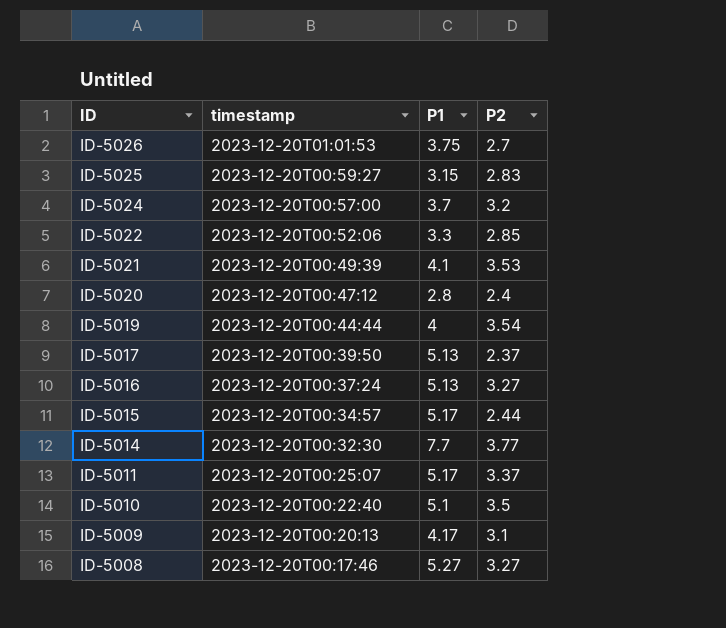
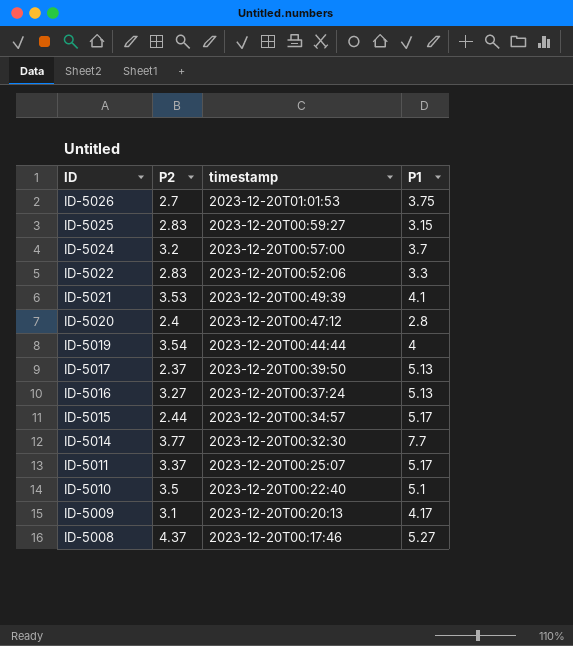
column P2 | position: 4 -> 2
ID-5022 | P2: 2.85 -> 2.83
ID-5008 | P2: 3.27 -> 4.37

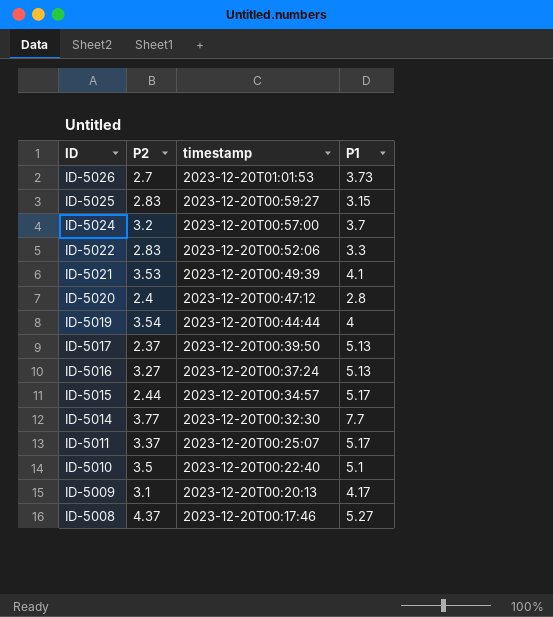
ID-5026 | P1: 3.75 -> 3.73

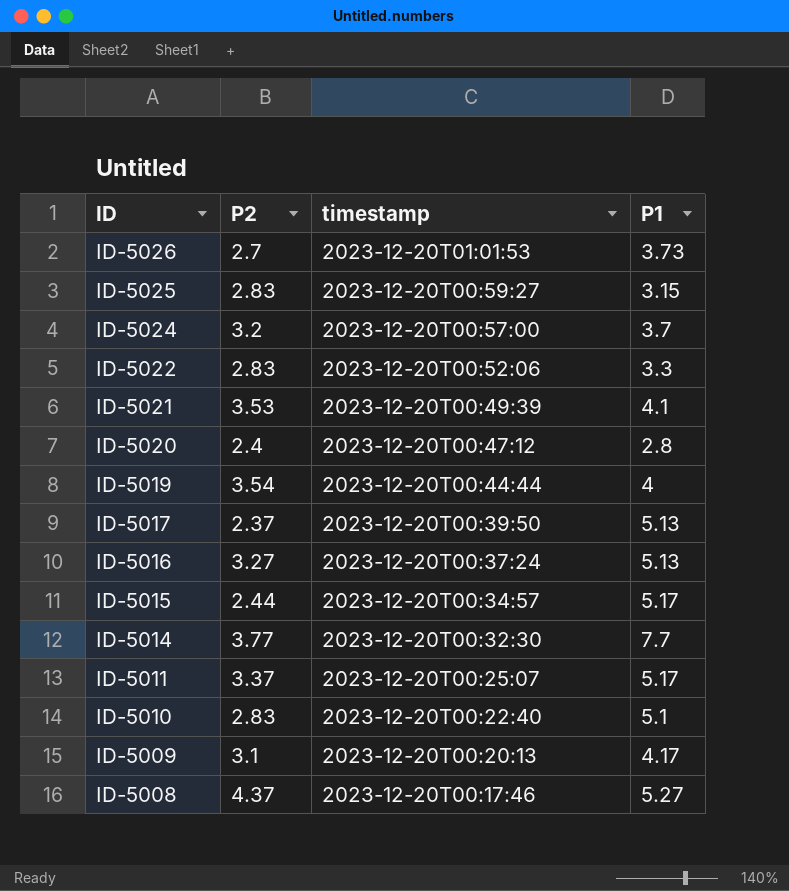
ID-5010 | P2: 3.5 -> 2.83

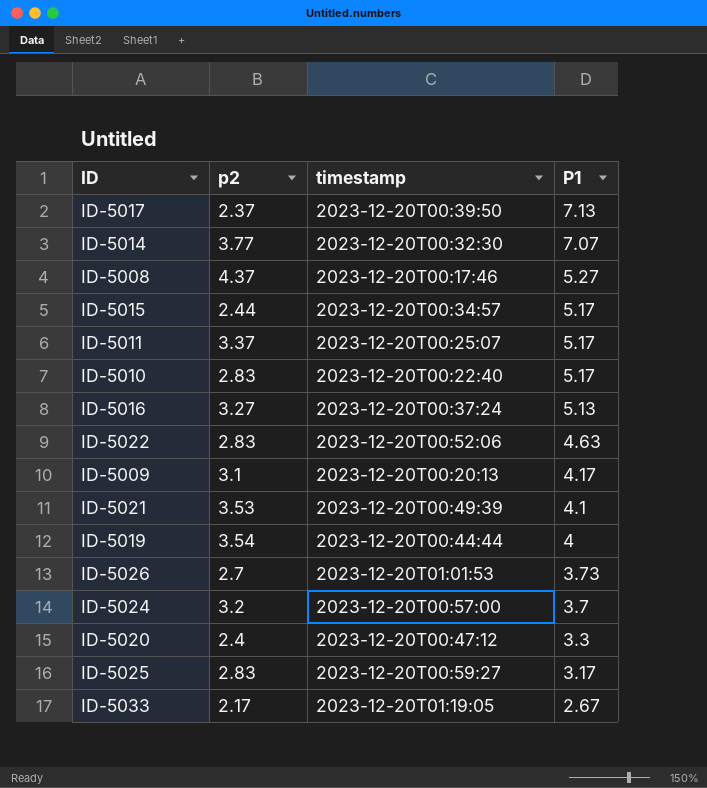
row order: ID descending -> P1 descending
column name: P2 -> p2
ID-5017 | P1: 5.13 -> 7.13
ID-5014 | P1: 7.7 -> 7.07
ID-5010 | P1: 5.1 -> 5.17
ID-5022 | P1: 3.3 -> 4.63
ID-5020 | P1: 2.8 -> 3.3
ID-5025 | P1: 3.15 -> 3.17
row ID-5033: none -> 2.17 | 2023-12-20T01:19:05 | 2.67

